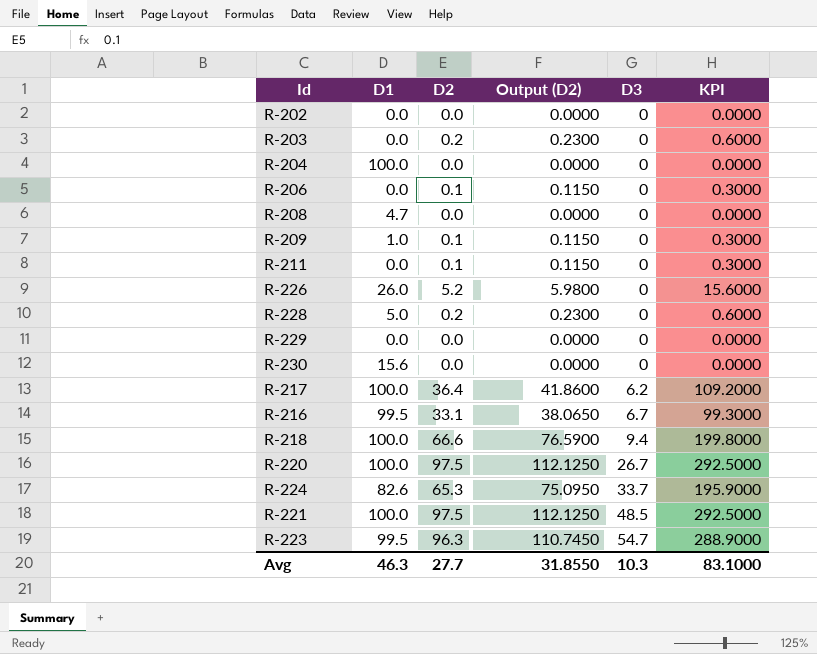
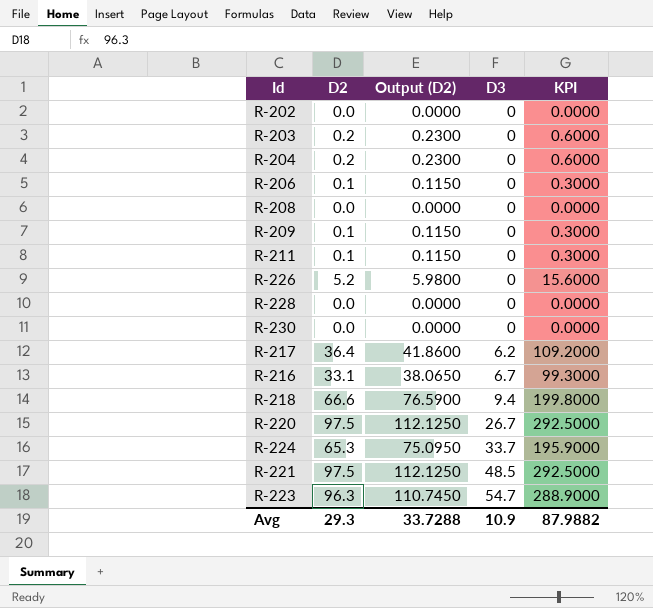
column D1 | position: 2 -> none
row R-229: 0.0 | 0.0 | 0.0000 | 0 | 0.0000 -> none
R-204 | D2: 0.0 -> 0.2
R-204 | Output (D2): 0.0000 -> 0.2300
R-204 | KPI: 0.0000 -> 0.6000
R-228 | D2: 0.2 -> 0.0
R-228 | Output (D2): 0.2300 -> 0.0000
R-228 | KPI: 0.6000 -> 0.0000
Avg | D2: 27.7 -> 29.3
Avg | Output (D2): 31.8550 -> 33.7288
Avg | D3: 10.3 -> 10.9
Avg | KPI: 83.1000 -> 87.9882

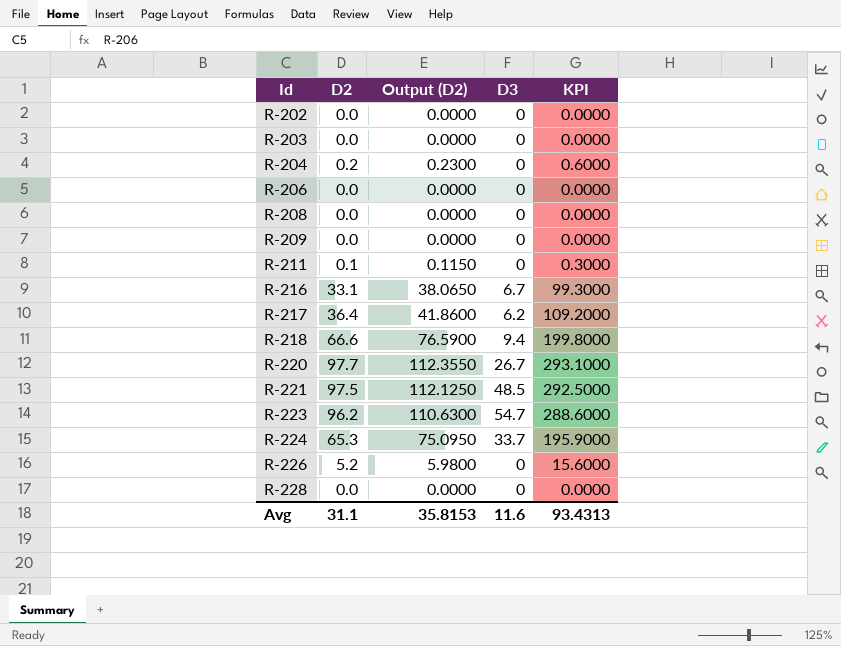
row order: D3 ascending -> Id ascending
row R-230: 0.0 | 0.0000 | 0 | 0.0000 -> none
R-203 | D2: 0.2 -> 0.0
R-203 | Output (D2): 0.2300 -> 0.0000
R-203 | KPI: 0.6000 -> 0.0000
R-206 | D2: 0.1 -> 0.0
R-206 | Output (D2): 0.1150 -> 0.0000
R-206 | KPI: 0.3000 -> 0.0000
R-209 | D2: 0.1 -> 0.0
R-209 | Output (D2): 0.1150 -> 0.0000
R-209 | KPI: 0.3000 -> 0.0000
R-220 | D2: 97.5 -> 97.7
R-220 | Output (D2): 112.1250 -> 112.3550
R-220 | KPI: 292.5000 -> 293.1000
R-223 | D2: 96.3 -> 96.2
R-223 | Output (D2): 110.7450 -> 110.6300
R-223 | KPI: 288.9000 -> 288.6000
Avg | D2: 29.3 -> 31.1
Avg | Output (D2): 33.7288 -> 35.8153
Avg | D3: 10.9 -> 11.6
Avg | KPI: 87.9882 -> 93.4313

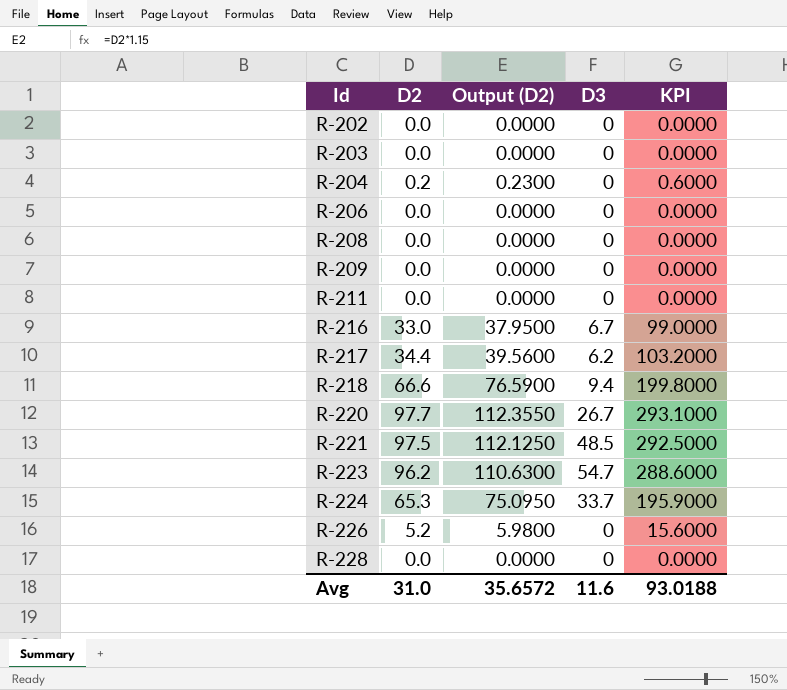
R-211 | D2: 0.1 -> 0.0
R-211 | Output (D2): 0.1150 -> 0.0000
R-211 | KPI: 0.3000 -> 0.0000
R-216 | D2: 33.1 -> 33.0
R-216 | Output (D2): 38.0650 -> 37.9500
R-216 | KPI: 99.3000 -> 99.0000
R-217 | D2: 36.4 -> 34.4
R-217 | Output (D2): 41.8600 -> 39.5600
R-217 | KPI: 109.2000 -> 103.2000
Avg | D2: 31.1 -> 31.0
Avg | Output (D2): 35.8153 -> 35.6572
Avg | KPI: 93.4313 -> 93.0188

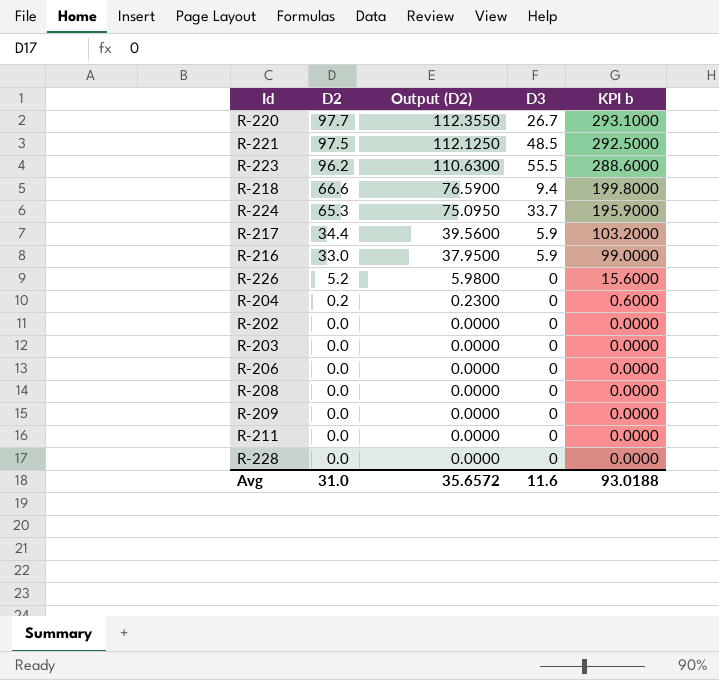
row order: Id ascending -> D2 descending
column name: KPI -> KPI b
R-223 | D3: 54.7 -> 55.5
R-217 | D3: 6.2 -> 5.9
R-216 | D3: 6.7 -> 5.9

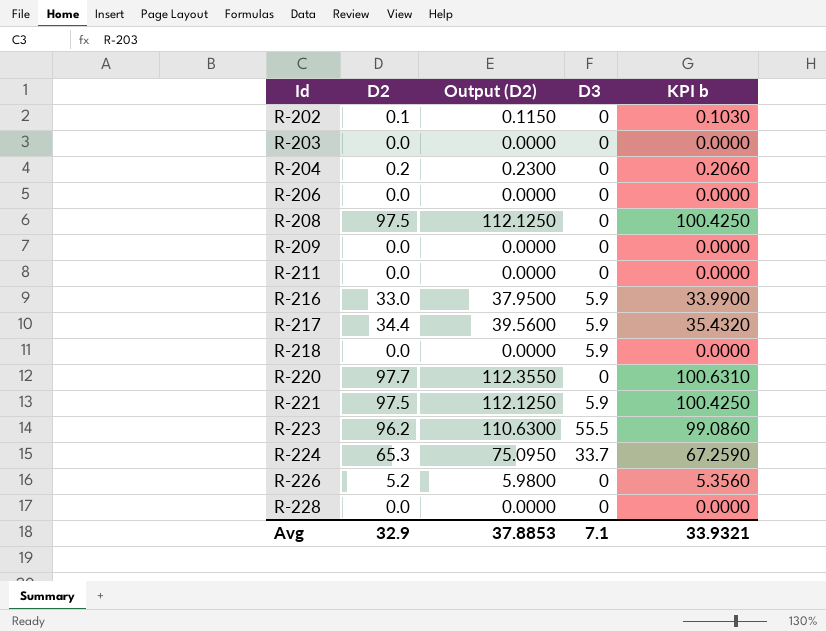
row order: D2 descending -> Id ascending
column KPI b | formula: [D2] * 3 -> [D2] * 1.03
R-202 | D2: 0.0 -> 0.1
R-202 | Output (D2): 0.0000 -> 0.1150
R-208 | D2: 0.0 -> 97.5
R-208 | Output (D2): 0.0000 -> 112.1250
R-218 | D2: 66.6 -> 0.0
R-218 | Output (D2): 76.5900 -> 0.0000
R-218 | D3: 9.4 -> 5.9
R-220 | D3: 26.7 -> 0
R-221 | D3: 48.5 -> 5.9
Avg | D2: 31.0 -> 32.9
Avg | Output (D2): 35.6572 -> 37.8853
Avg | D3: 11.6 -> 7.1
Avg | KPI b: 93.0188 -> 33.9321

